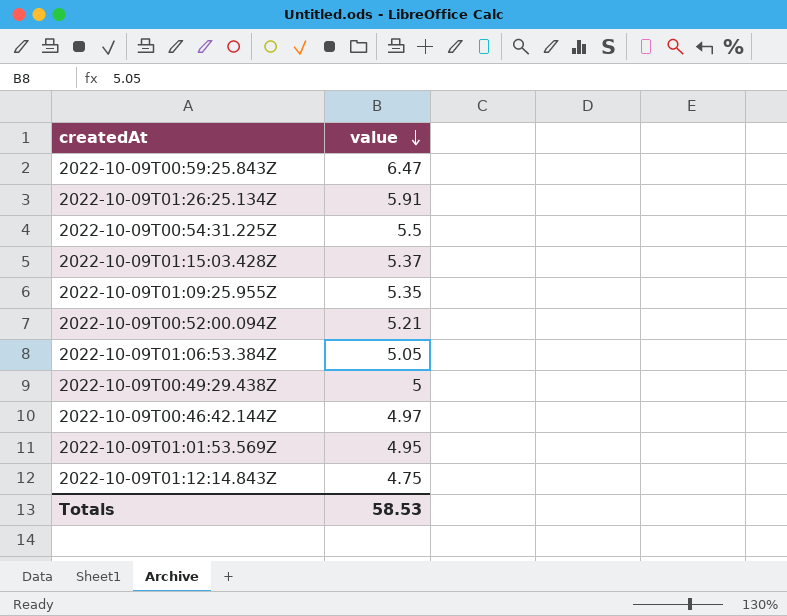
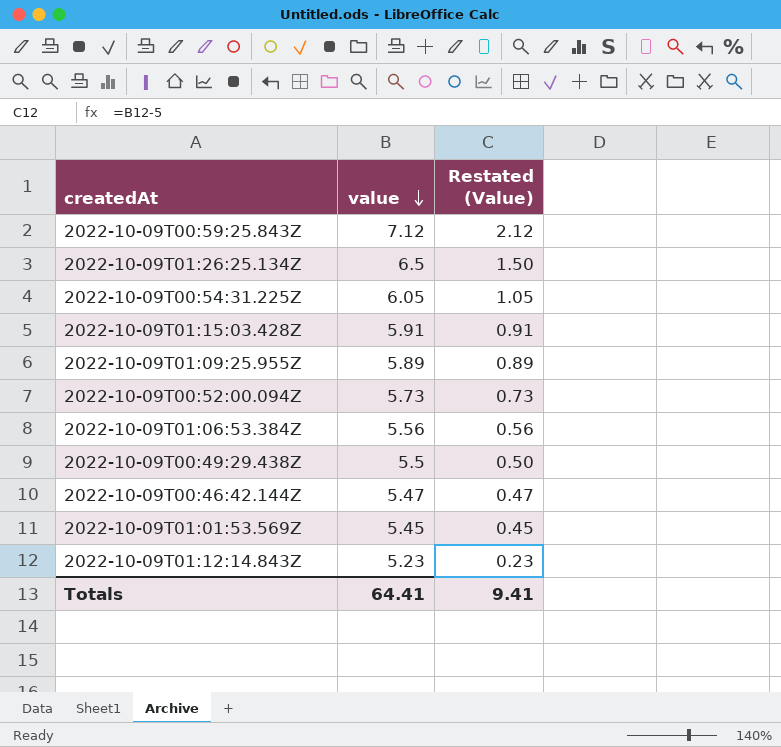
column Restated (Value) | formula: none -> [value] - 5
2022-10-09T00:59:25.843Z | value: 6.47 -> 7.12
2022-10-09T01:26:25.134Z | value: 5.91 -> 6.5
2022-10-09T00:54:31.225Z | value: 5.5 -> 6.05
2022-10-09T01:15:03.428Z | value: 5.37 -> 5.91
2022-10-09T01:09:25.955Z | value: 5.35 -> 5.89
2022-10-09T00:52:00.094Z | value: 5.21 -> 5.73
2022-10-09T01:06:53.384Z | value: 5.05 -> 5.56
2022-10-09T00:49:29.438Z | value: 5 -> 5.5
2022-10-09T00:46:42.144Z | value: 4.97 -> 5.47
2022-10-09T01:01:53.569Z | value: 4.95 -> 5.45
2022-10-09T01:12:14.843Z | value: 4.75 -> 5.23
Totals | value: 58.53 -> 64.41

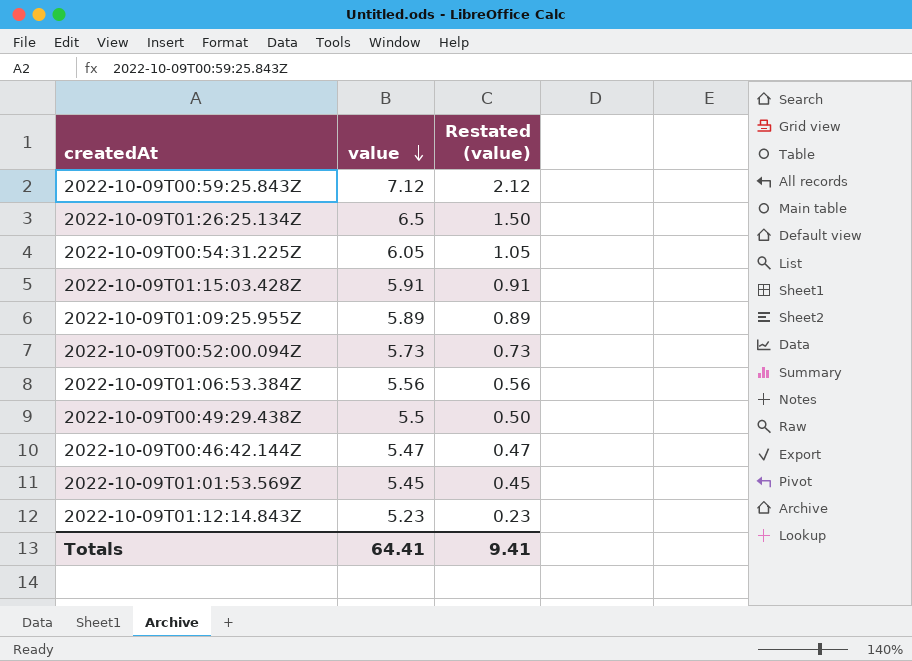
column name: Restated (Value) -> Restated (value)

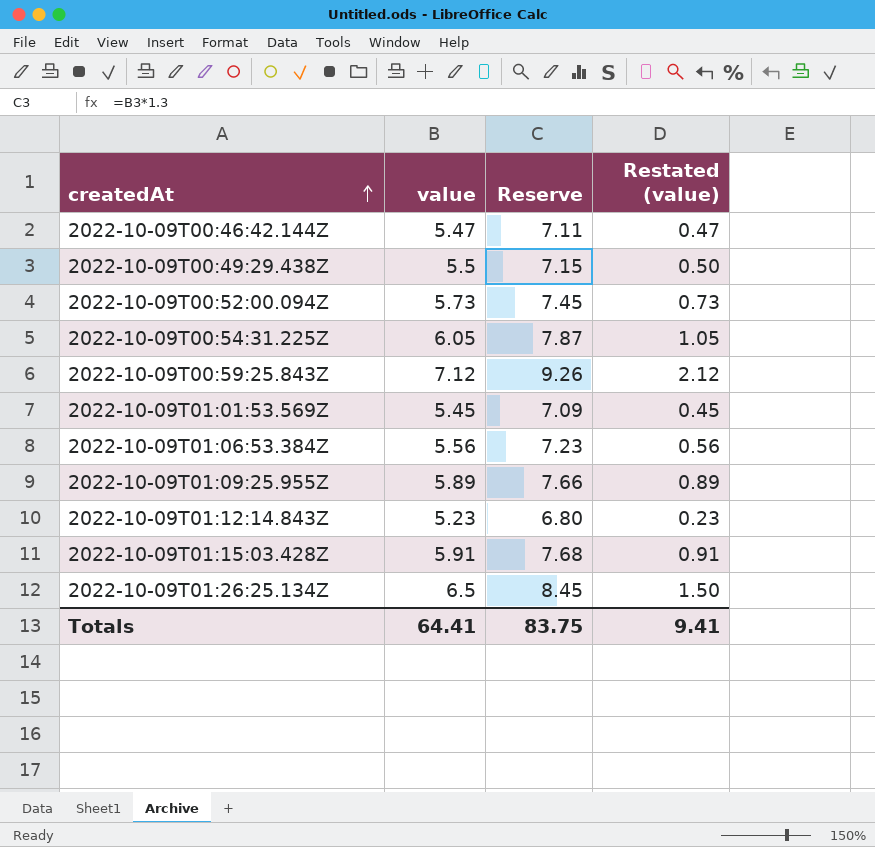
row order: value descending -> createdAt ascending
column Reserve | formula: none -> [value] * 1.3

